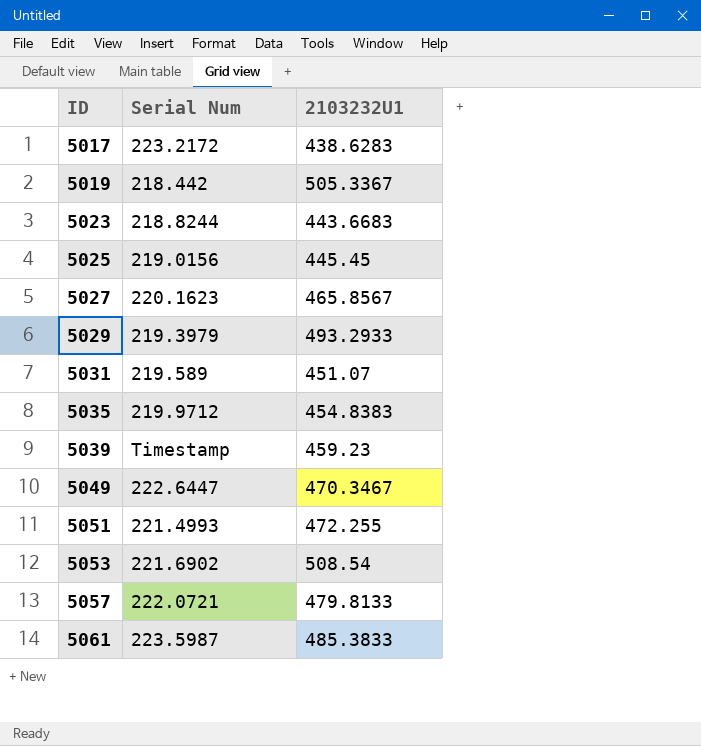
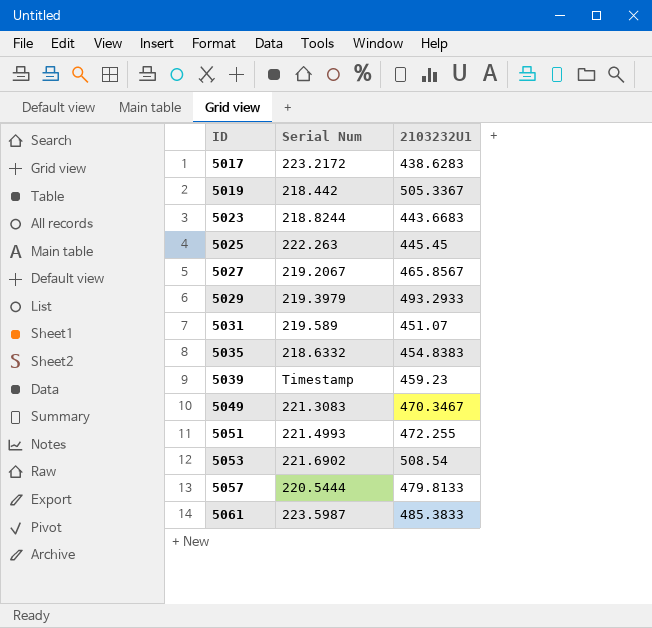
5025 | Serial Num: 219.0156 -> 222.263
5027 | Serial Num: 220.1623 -> 219.2067
5035 | Serial Num: 219.9712 -> 218.6332
5049 | Serial Num: 222.6447 -> 221.3083
5057 | Serial Num: 222.0721 -> 220.5444

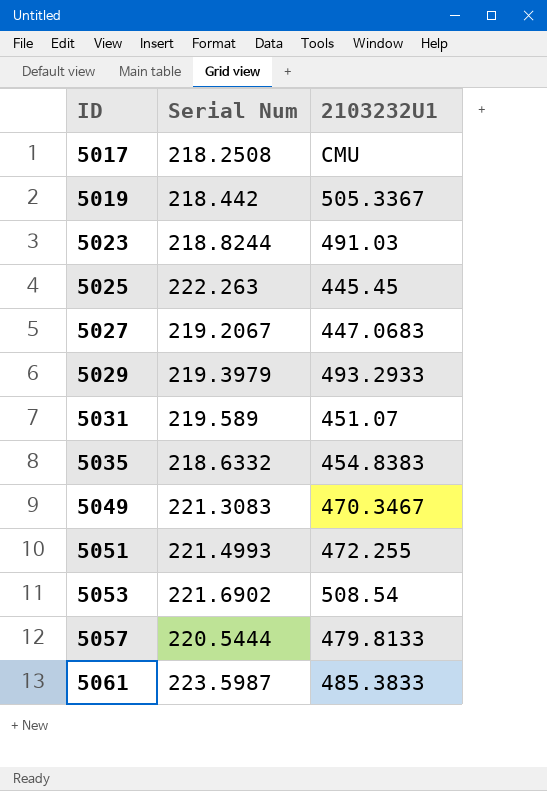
row 5039: Timestamp | 459.23 -> none
5017 | Serial Num: 223.2172 -> 218.2508
5017 | 2103232U1: 438.6283 -> CMU
5023 | 2103232U1: 443.6683 -> 491.03
5027 | 2103232U1: 465.8567 -> 447.0683

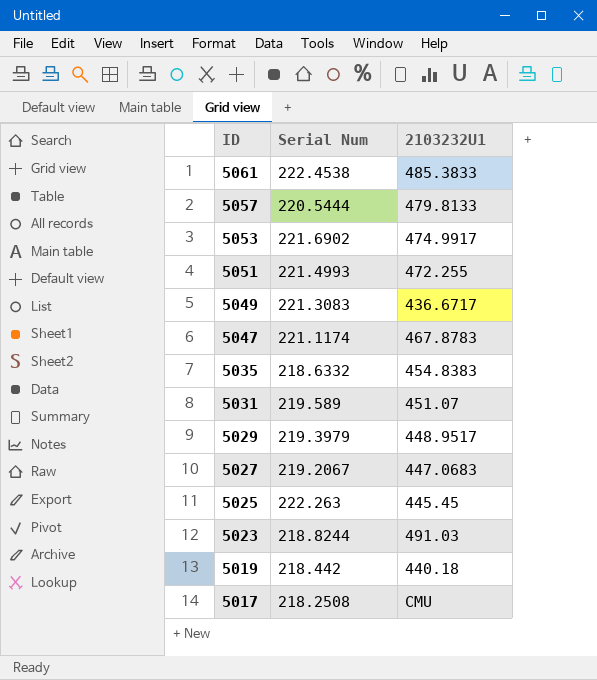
row order: ID ascending -> ID descending
5061 | Serial Num: 223.5987 -> 222.4538
5053 | 2103232U1: 508.54 -> 474.9917
5049 | 2103232U1: 470.3467 -> 436.6717
row 5047: none -> 221.1174 | 467.8783
5029 | 2103232U1: 493.2933 -> 448.9517
5019 | 2103232U1: 505.3367 -> 440.18

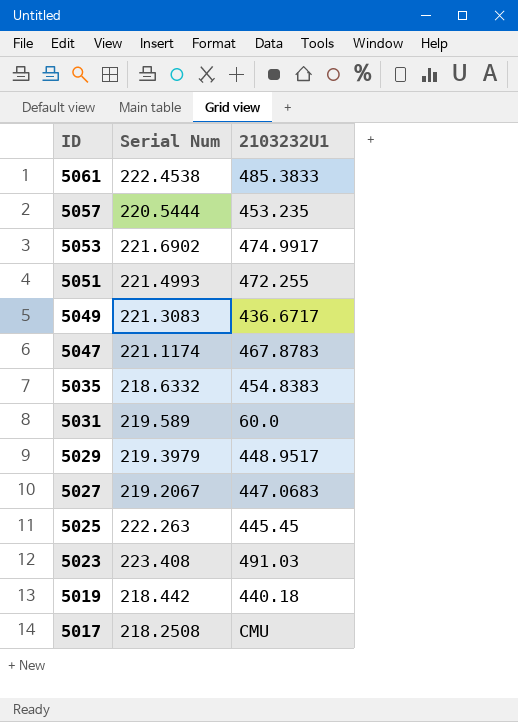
5057 | 2103232U1: 479.8133 -> 453.235
5031 | 2103232U1: 451.07 -> 60.0
5023 | Serial Num: 218.8244 -> 223.408

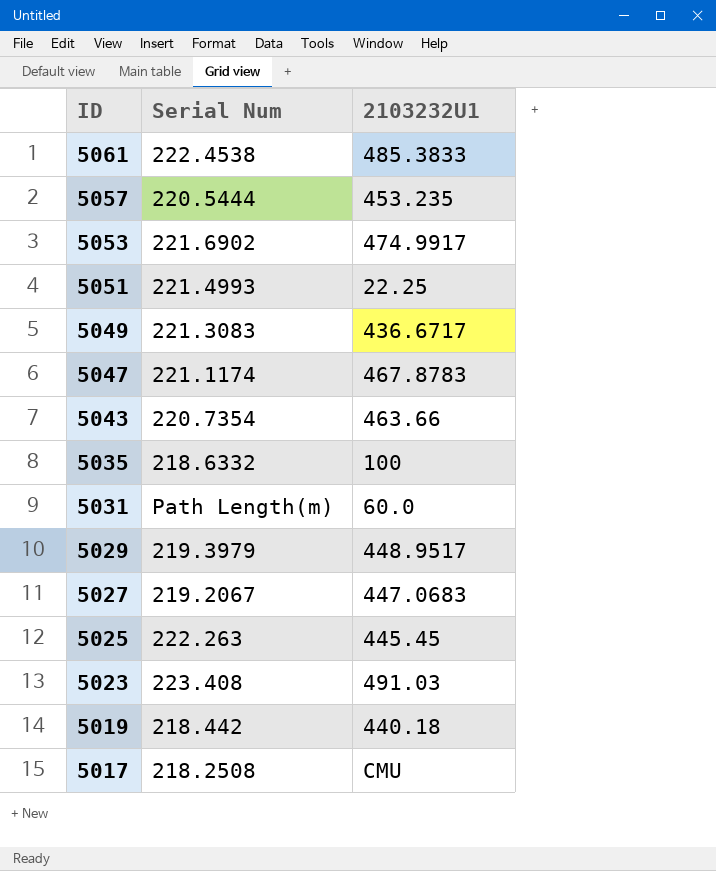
5051 | 2103232U1: 472.255 -> 22.25
row 5043: none -> 220.7354 | 463.66
5035 | 2103232U1: 454.8383 -> 100
5031 | Serial Num: 219.589 -> Path Length(m)

